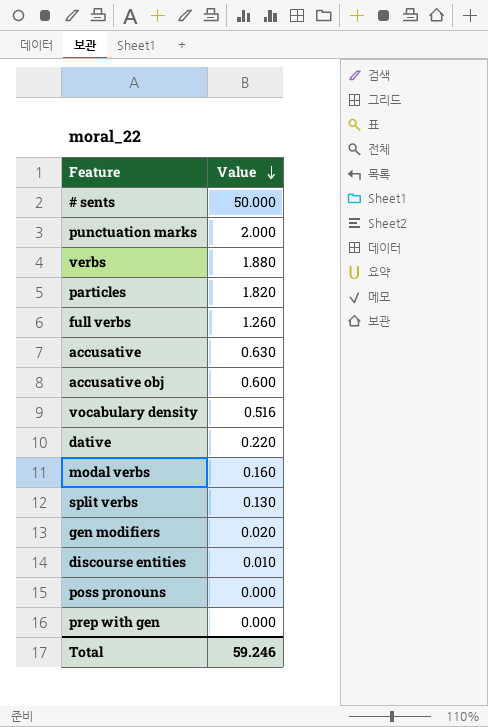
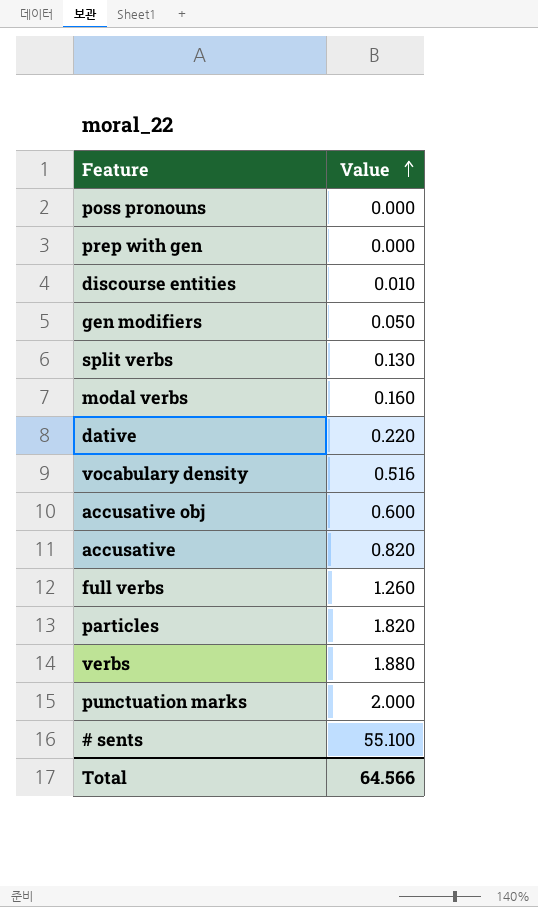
row order: Value descending -> Value ascending
gen modifiers | Value: 0.020 -> 0.050
accusative | Value: 0.630 -> 0.820
# sents | Value: 50.000 -> 55.100
Total | Value: 59.246 -> 64.566

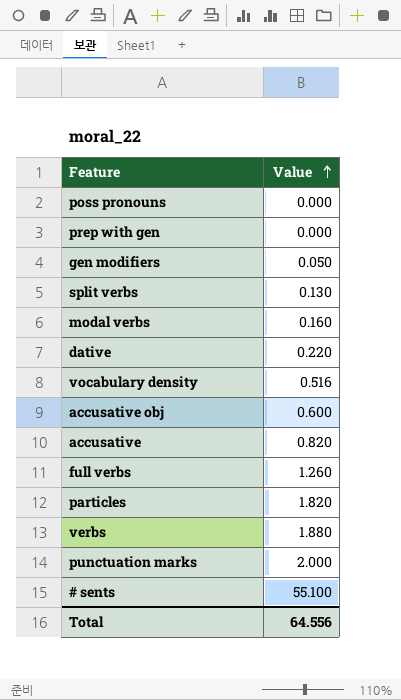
row discourse entities: 0.010 -> none
Total | Value: 64.566 -> 64.556

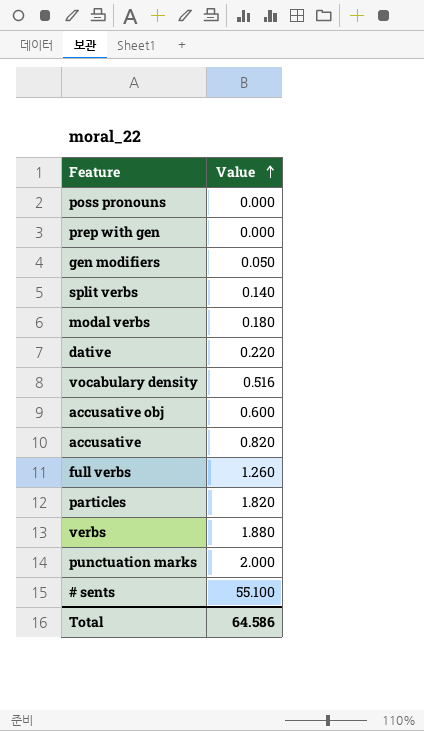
split verbs | Value: 0.130 -> 0.140
modal verbs | Value: 0.160 -> 0.180
Total | Value: 64.556 -> 64.586

